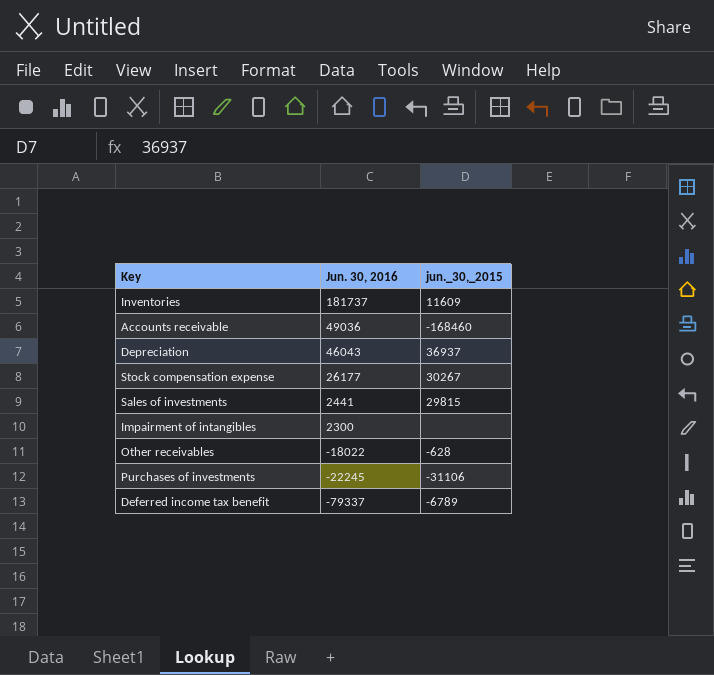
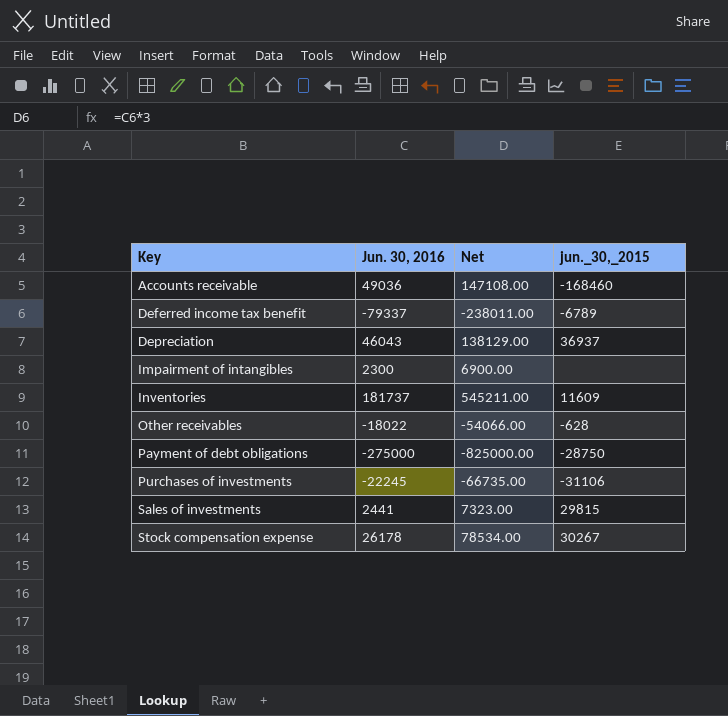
row order: Jun. 30, 2016 descending -> Key ascending
column Net | formula: none -> [Jun. 30, 2016] * 3
row Payment of debt obligations: none -> -275000 | -825000.00 | -28750
Stock compensation expense | Jun. 30, 2016: 26177 -> 26178

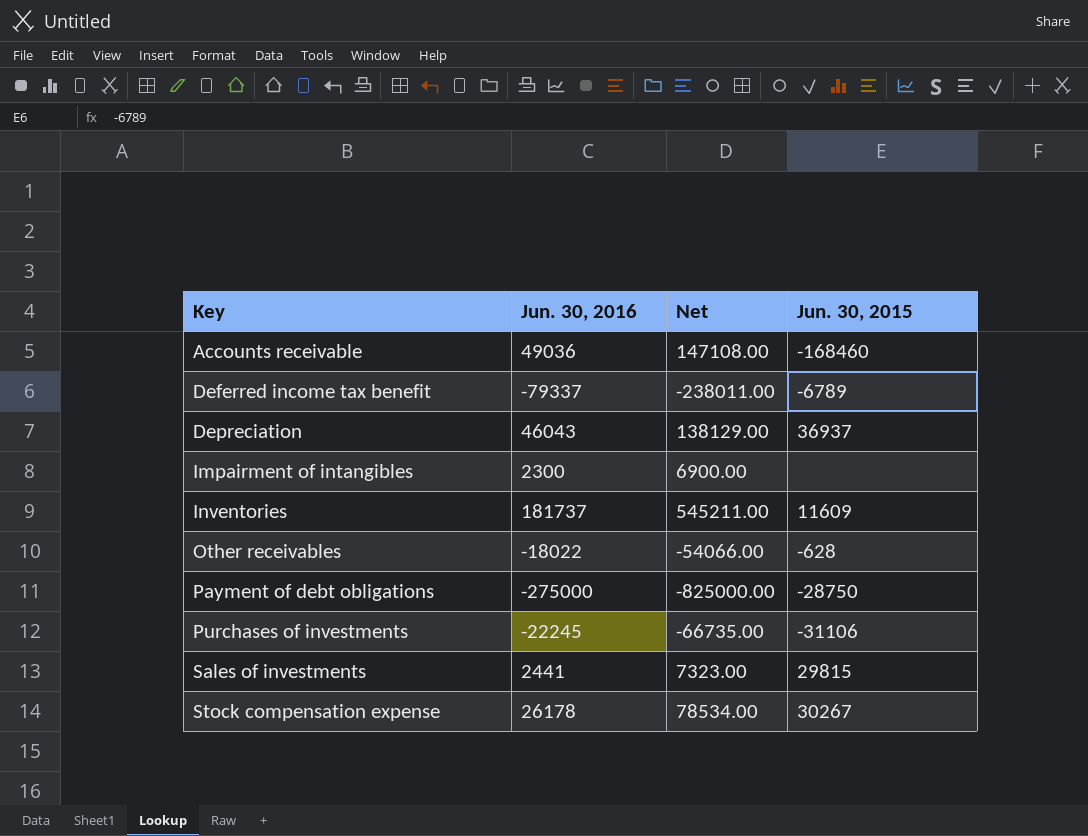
column name: jun._30,_2015 -> Jun. 30, 2015

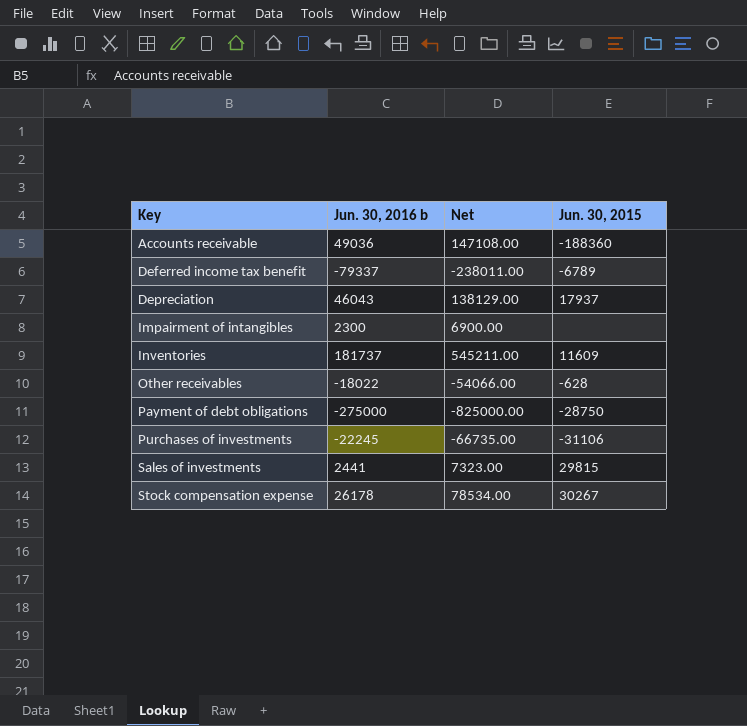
column name: Jun. 30, 2016 -> Jun. 30, 2016 b
Accounts receivable | Jun. 30, 2015: -168460 -> -188360
Depreciation | Jun. 30, 2015: 36937 -> 17937

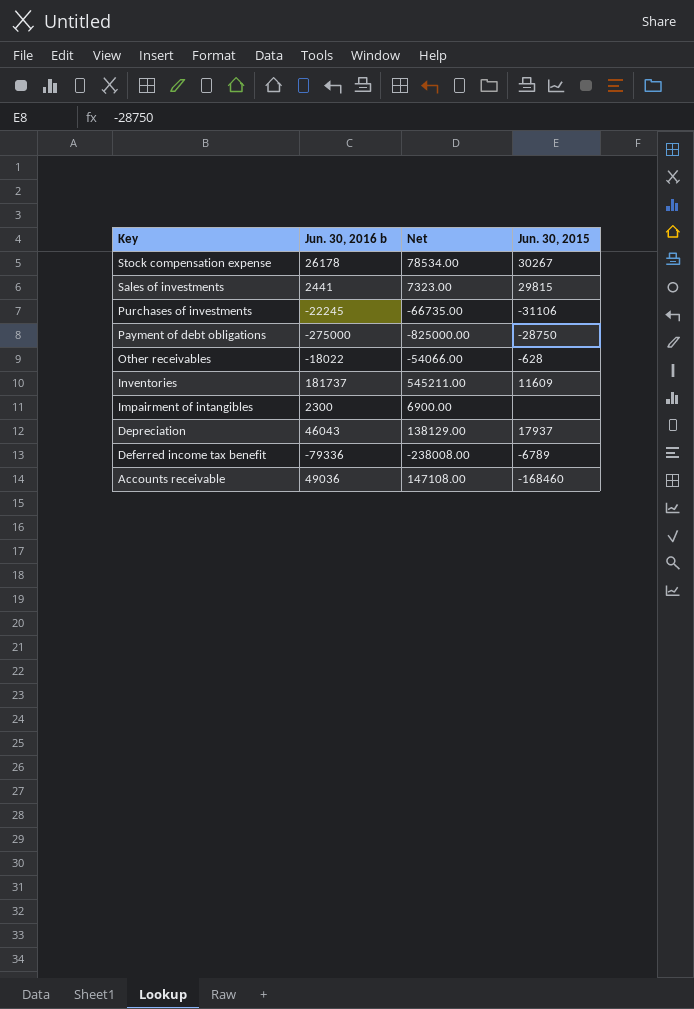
row order: Key ascending -> Key descending
Deferred income tax benefit | Jun. 30, 2016 b: -79337 -> -79336
Deferred income tax benefit | Net: -238011.00 -> -238008.00
Accounts receivable | Jun. 30, 2015: -188360 -> -168460

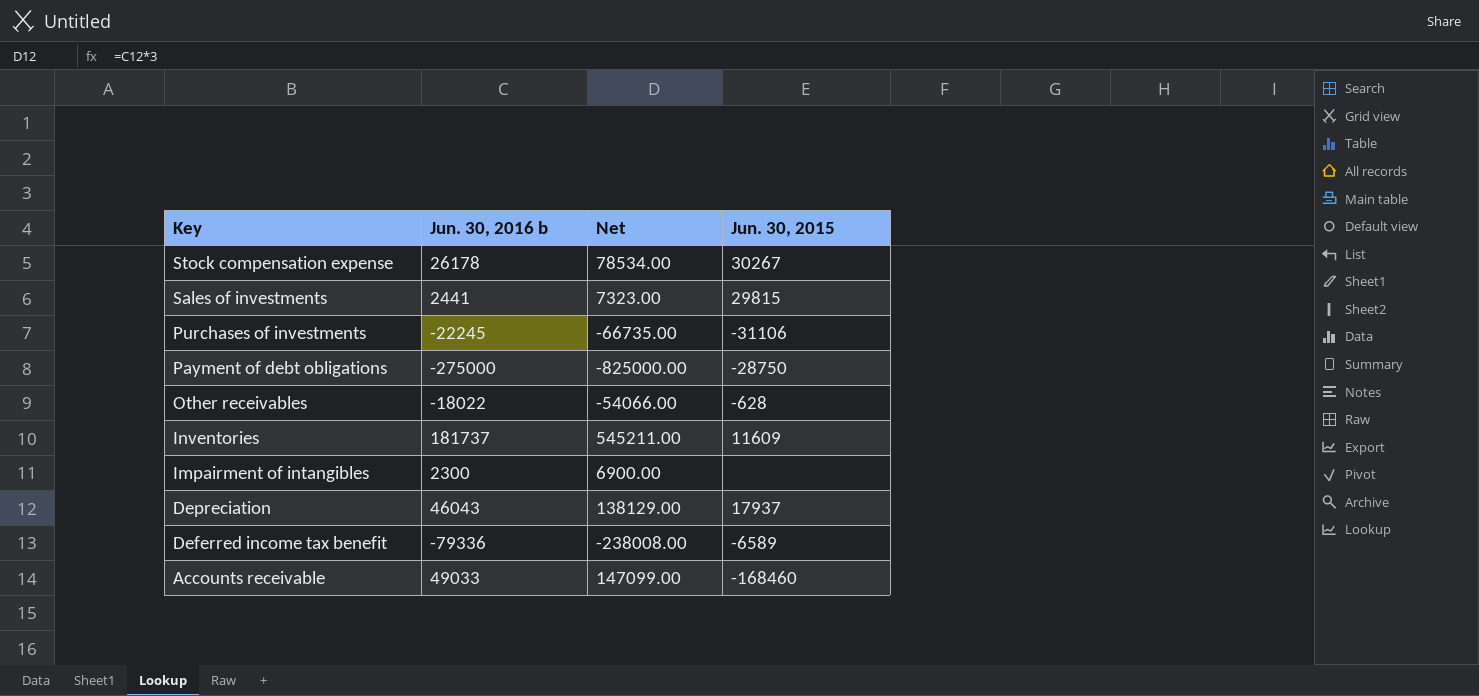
Deferred income tax benefit | Jun. 30, 2015: -6789 -> -6589
Accounts receivable | Jun. 30, 2016 b: 49036 -> 49033
Accounts receivable | Net: 147108.00 -> 147099.00

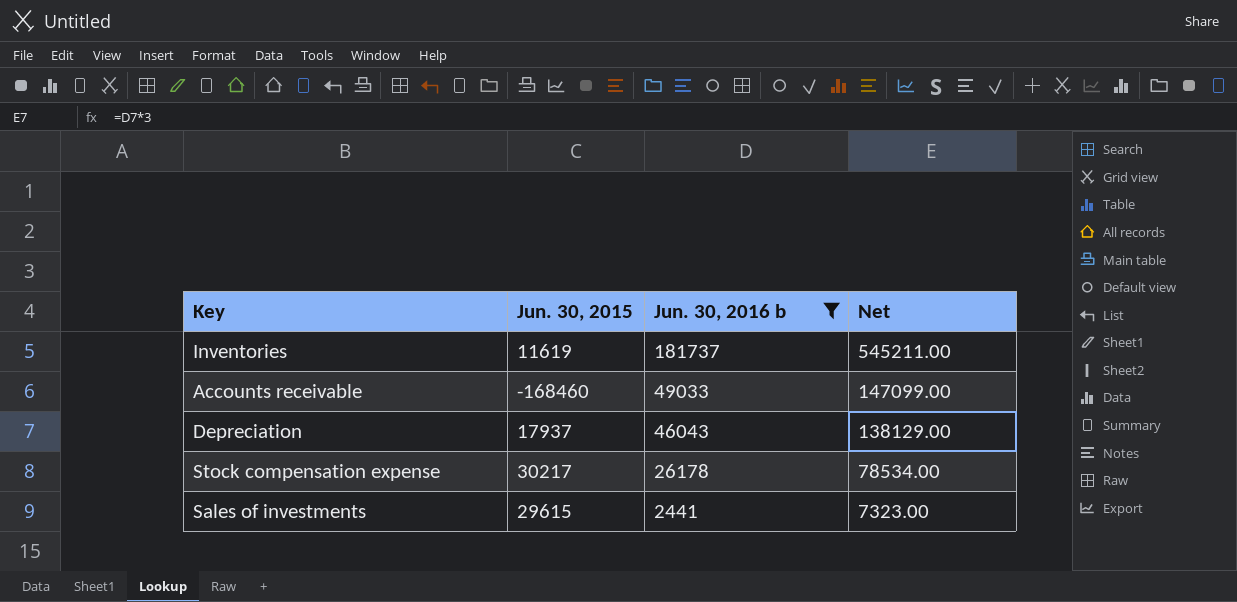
filter: none -> Jun. 30, 2016 b >= 2441
row order: Key descending -> Jun. 30, 2016 b descending
column Jun. 30, 2015 | position: 4 -> 2
Inventories | Jun. 30, 2015: 11609 -> 11619
Stock compensation expense | Jun. 30, 2015: 30267 -> 30217
Sales of investments | Jun. 30, 2015: 29815 -> 29615

